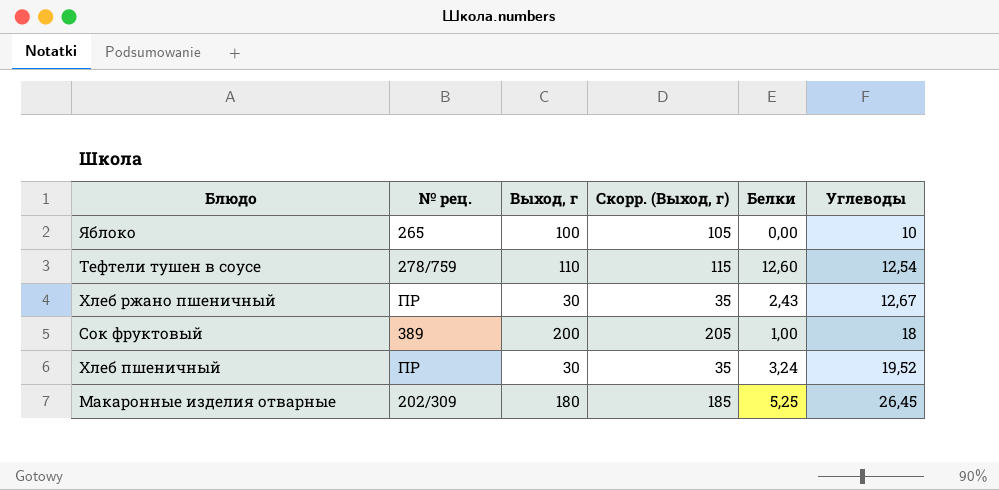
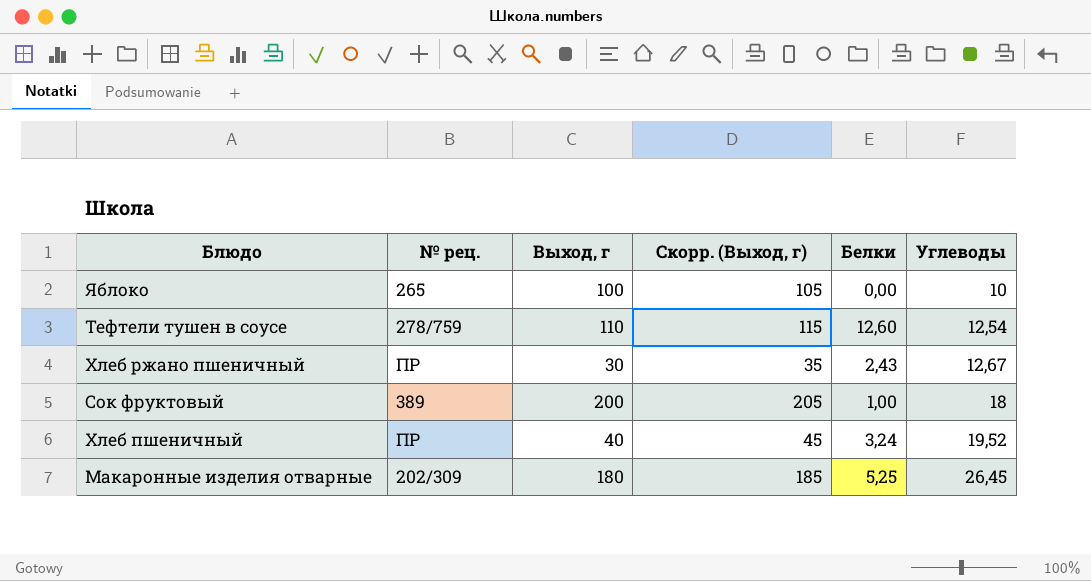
Хлеб пшеничный | Выход, г: 30 -> 40
Хлеб пшеничный | Скорр. (Выход, г): 35 -> 45

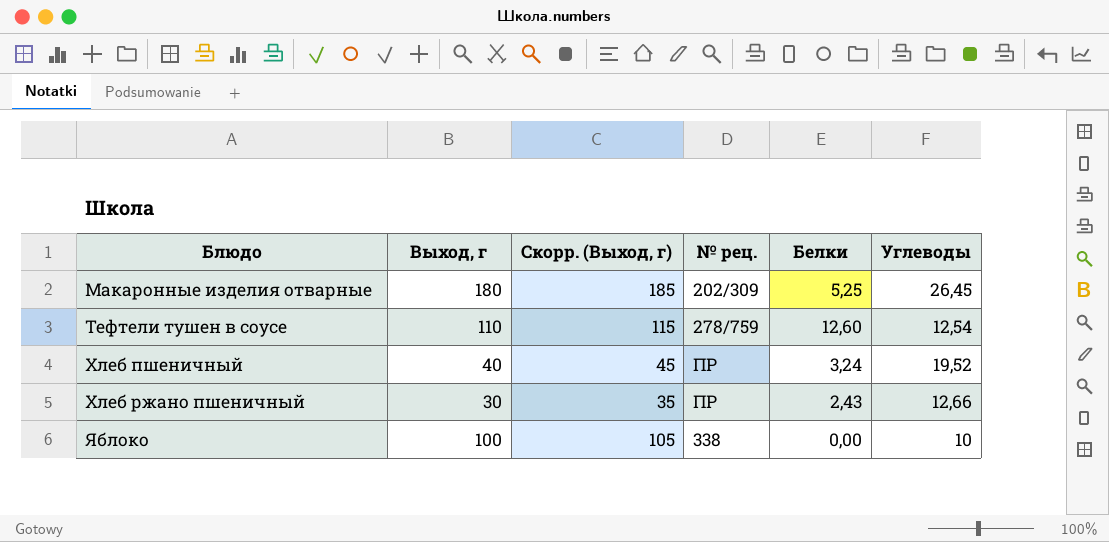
row order: Углеводы ascending -> Блюдо ascending
column № рец. | position: 2 -> 4
row Сок фруктовый: 389 | 200 | 205 | 1,00 | 18 -> none
Хлеб ржано пшеничный | Углеводы: 12,67 -> 12,66
Яблоко | № рец.: 265 -> 338

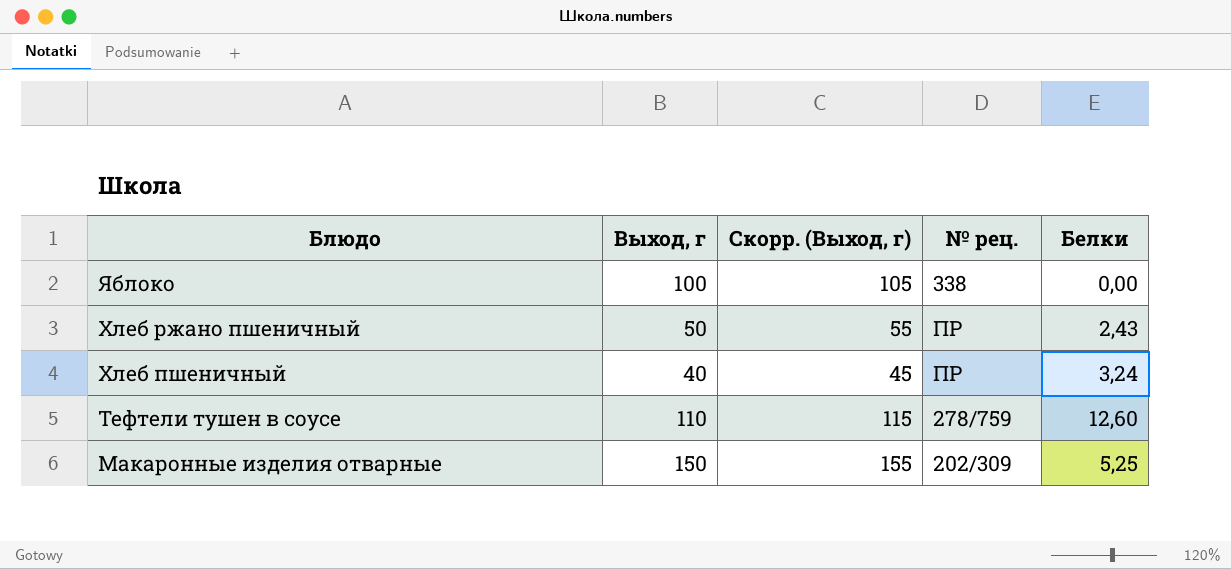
row order: Блюдо ascending -> Блюдо descending
column Углеводы | position: 6 -> none
Хлеб ржано пшеничный | Выход, г: 30 -> 50
Хлеб ржано пшеничный | Скорр. (Выход, г): 35 -> 55
Макаронные изделия отварные | Выход, г: 180 -> 150
Макаронные изделия отварные | Скорр. (Выход, г): 185 -> 155

